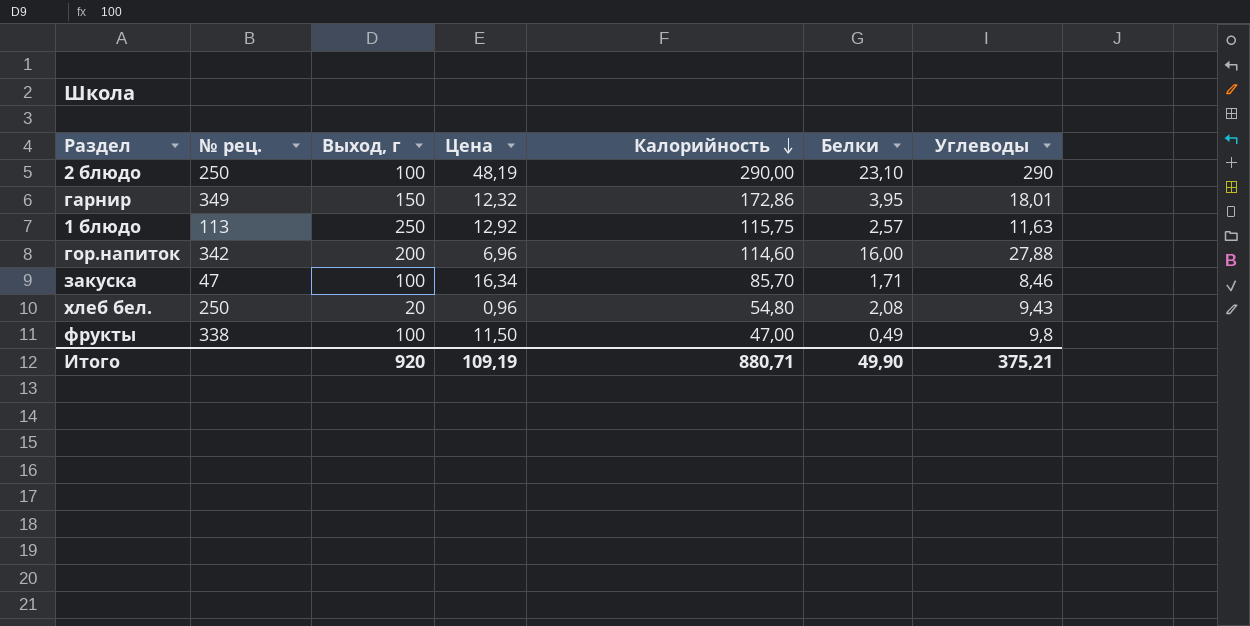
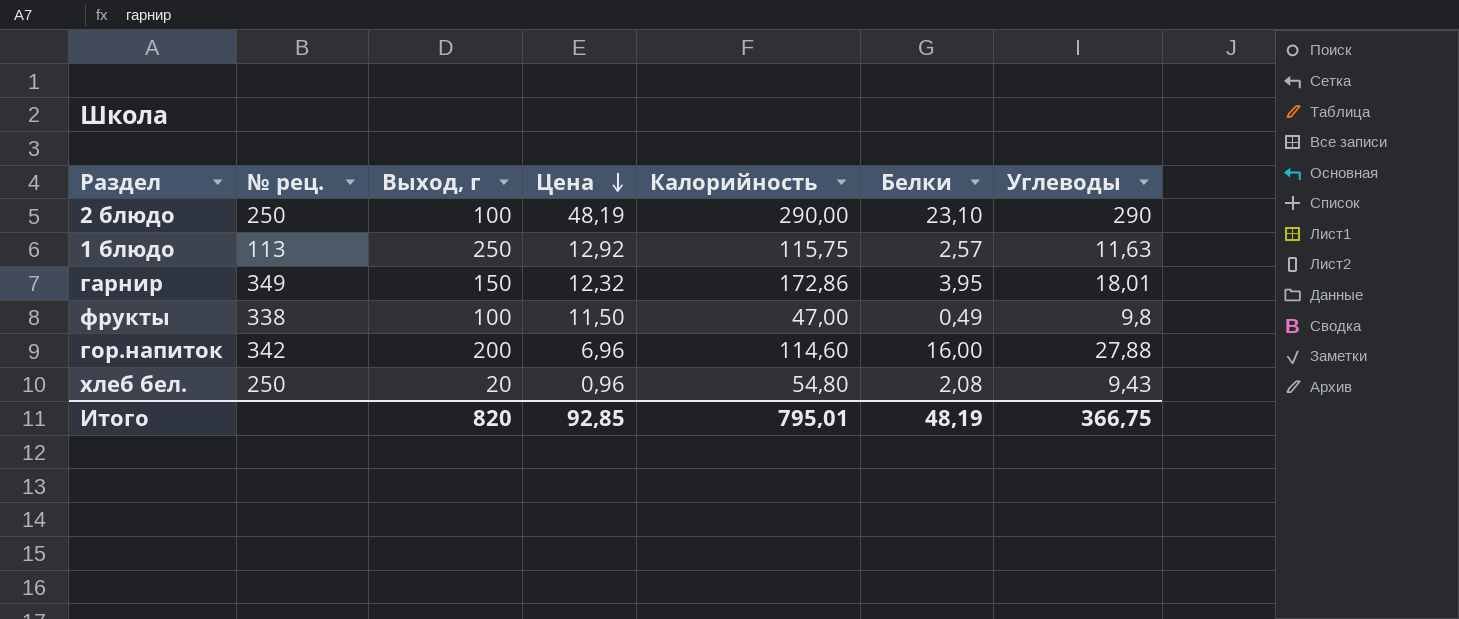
row order: Калорийность descending -> Цена descending
row закуска: 47 | 100 | 16,34 | 85,70 | 1,71 | 8,46 -> none
Итого | Выход, г: 920 -> 820
Итого | Цена: 109,19 -> 92,85
Итого | Калорийность: 880,71 -> 795,01
Итого | Белки: 49,90 -> 48,19
Итого | Углеводы: 375,21 -> 366,75

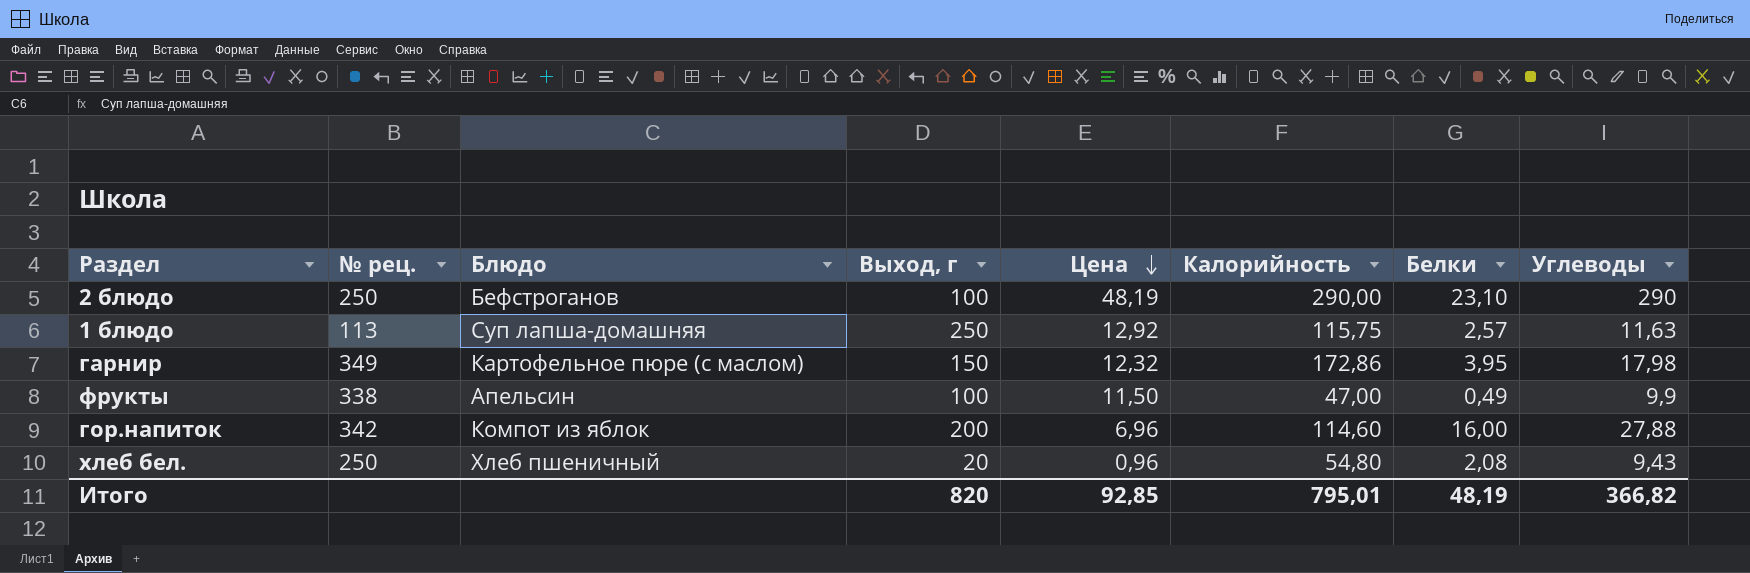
column Блюдо | position: none -> 3
гарнир | Углеводы: 18,01 -> 17,98
фрукты | Углеводы: 9,8 -> 9,9
Итого | Углеводы: 366,75 -> 366,82

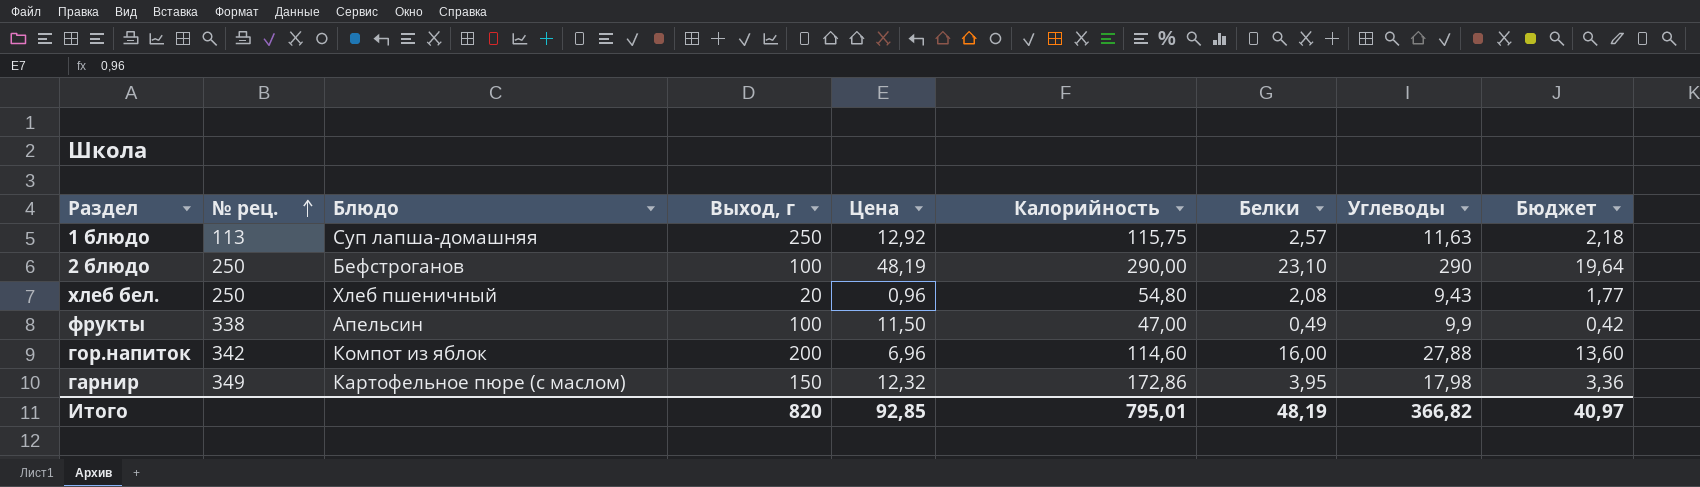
row order: Цена descending -> № рец. ascending
column Бюджет | formula: none -> [Белки] * 0,85

